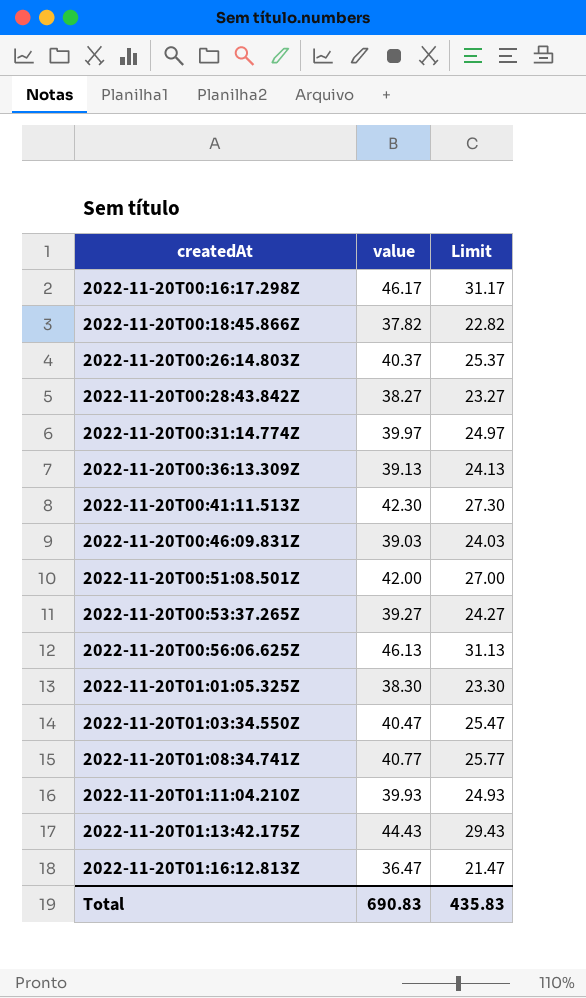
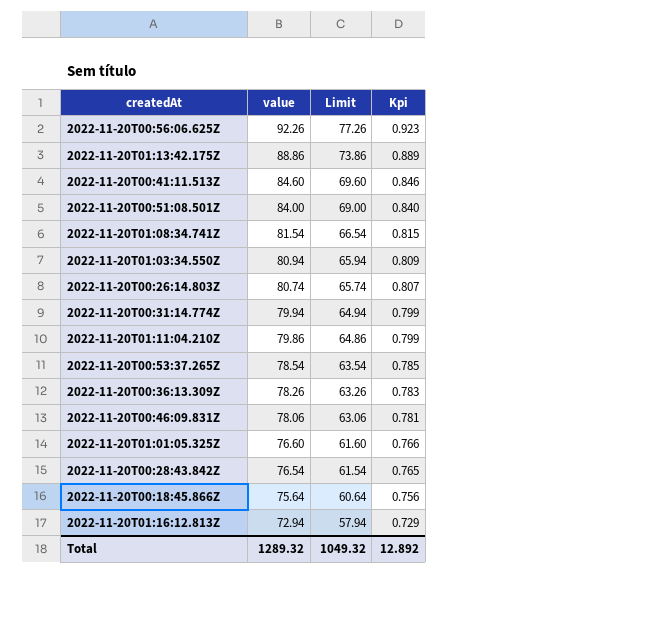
row order: createdAt ascending -> value descending
column Kpi | formula: none -> [value] * 0.01
row 2022-11-20T00:16:17.298Z: 46.17 | 31.17 -> none
2022-11-20T00:56:06.625Z | value: 46.13 -> 92.26
2022-11-20T00:56:06.625Z | Limit: 31.13 -> 77.26
2022-11-20T01:13:42.175Z | value: 44.43 -> 88.86
2022-11-20T01:13:42.175Z | Limit: 29.43 -> 73.86
2022-11-20T00:41:11.513Z | value: 42.30 -> 84.60
2022-11-20T00:41:11.513Z | Limit: 27.30 -> 69.60
2022-11-20T00:51:08.501Z | value: 42.00 -> 84.00
2022-11-20T00:51:08.501Z | Limit: 27.00 -> 69.00
2022-11-20T01:08:34.741Z | value: 40.77 -> 81.54
2022-11-20T01:08:34.741Z | Limit: 25.77 -> 66.54
2022-11-20T01:03:34.550Z | value: 40.47 -> 80.94
2022-11-20T01:03:34.550Z | Limit: 25.47 -> 65.94
2022-11-20T00:26:14.803Z | value: 40.37 -> 80.74
2022-11-20T00:26:14.803Z | Limit: 25.37 -> 65.74
2022-11-20T00:31:14.774Z | value: 39.97 -> 79.94
2022-11-20T00:31:14.774Z | Limit: 24.97 -> 64.94
2022-11-20T01:11:04.210Z | value: 39.93 -> 79.86
2022-11-20T01:11:04.210Z | Limit: 24.93 -> 64.86
2022-11-20T00:53:37.265Z | value: 39.27 -> 78.54
2022-11-20T00:53:37.265Z | Limit: 24.27 -> 63.54
2022-11-20T00:36:13.309Z | value: 39.13 -> 78.26
2022-11-20T00:36:13.309Z | Limit: 24.13 -> 63.26
2022-11-20T00:46:09.831Z | value: 39.03 -> 78.06
2022-11-20T00:46:09.831Z | Limit: 24.03 -> 63.06
2022-11-20T01:01:05.325Z | value: 38.30 -> 76.60
2022-11-20T01:01:05.325Z | Limit: 23.30 -> 61.60
2022-11-20T00:28:43.842Z | value: 38.27 -> 76.54
2022-11-20T00:28:43.842Z | Limit: 23.27 -> 61.54
2022-11-20T00:18:45.866Z | value: 37.82 -> 75.64
2022-11-20T00:18:45.866Z | Limit: 22.82 -> 60.64
2022-11-20T01:16:12.813Z | value: 36.47 -> 72.94
2022-11-20T01:16:12.813Z | Limit: 21.47 -> 57.94
Total | value: 690.83 -> 1289.32
Total | Limit: 435.83 -> 1049.32

